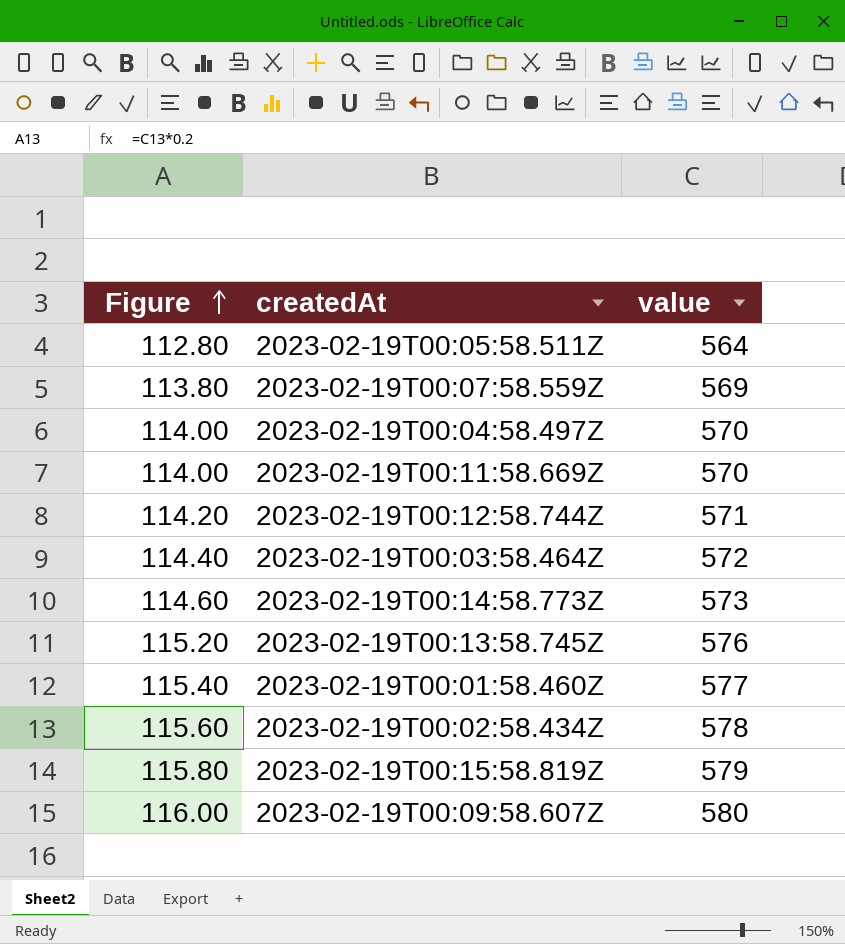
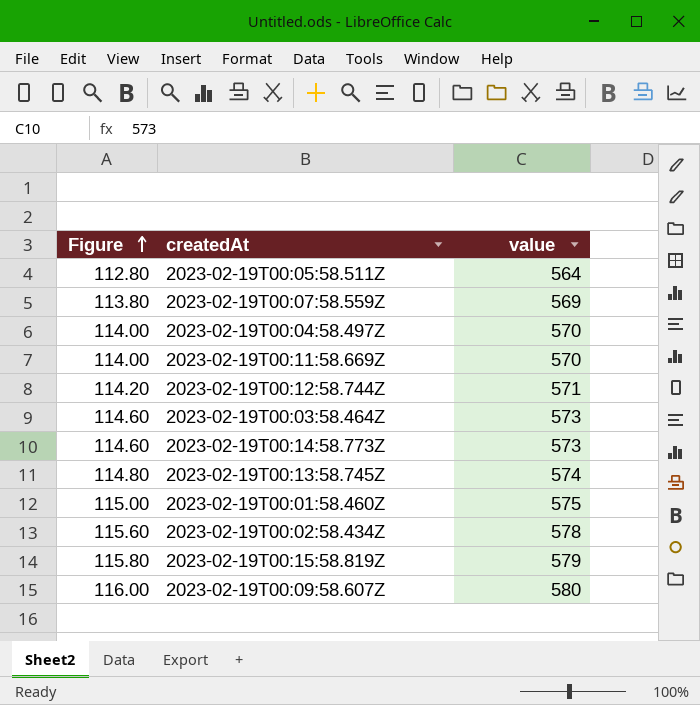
2023-02-19T00:03:58.464Z | Figure: 114.40 -> 114.60
2023-02-19T00:03:58.464Z | value: 572 -> 573
2023-02-19T00:13:58.745Z | Figure: 115.20 -> 114.80
2023-02-19T00:13:58.745Z | value: 576 -> 574
2023-02-19T00:01:58.460Z | Figure: 115.40 -> 115.00
2023-02-19T00:01:58.460Z | value: 577 -> 575

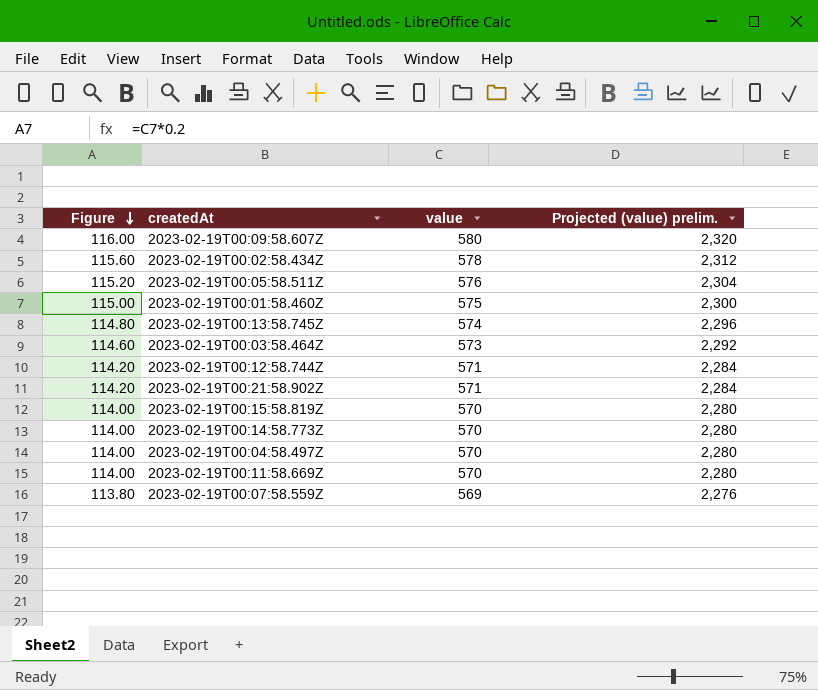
row order: Figure ascending -> Figure descending
column Projected (value) prelim. | formula: none -> [value] * 4
2023-02-19T00:05:58.511Z | Figure: 112.80 -> 115.20
2023-02-19T00:05:58.511Z | value: 564 -> 576
row 2023-02-19T00:21:58.902Z: none -> 114.20 | 571 | 2,284
2023-02-19T00:15:58.819Z | Figure: 115.80 -> 114.00
2023-02-19T00:15:58.819Z | value: 579 -> 570
2023-02-19T00:14:58.773Z | Figure: 114.60 -> 114.00
2023-02-19T00:14:58.773Z | value: 573 -> 570

